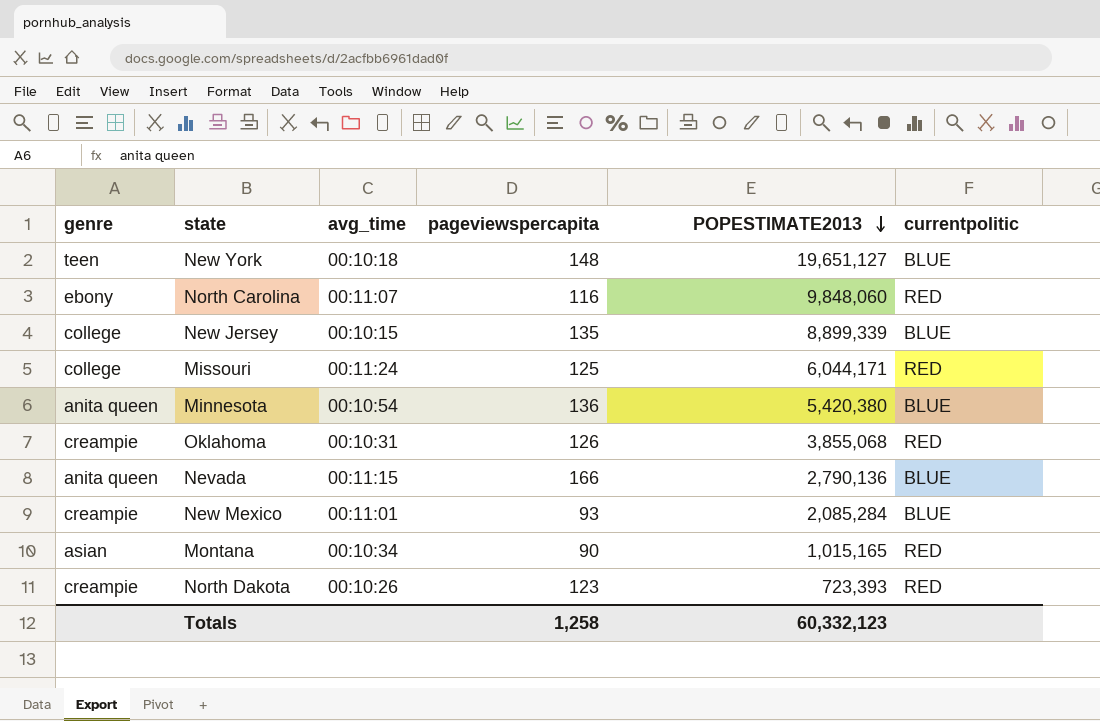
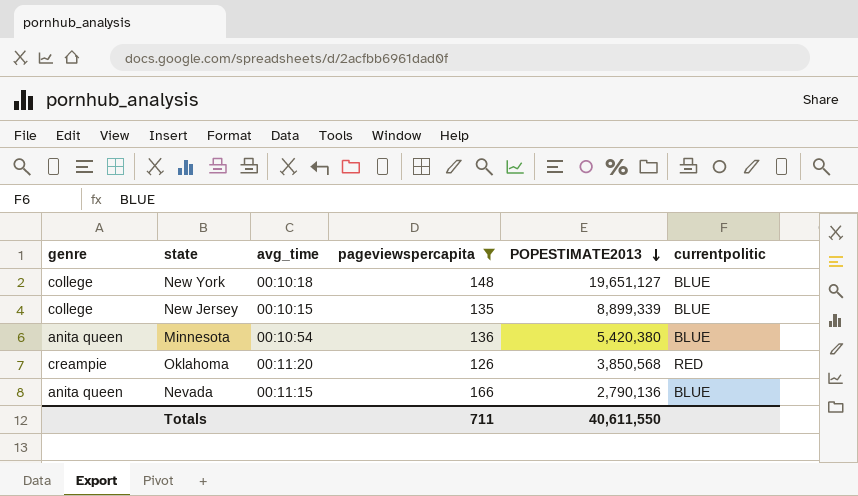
filter: none -> pageviewspercapita >= 126
New York | genre: teen -> college
Oklahoma | avg_time: 00:10:31 -> 00:11:20
Oklahoma | POPESTIMATE2013: 3,855,068 -> 3,850,568
Totals | pageviewspercapita: 1,258 -> 711
Totals | POPESTIMATE2013: 60,332,123 -> 40,611,550

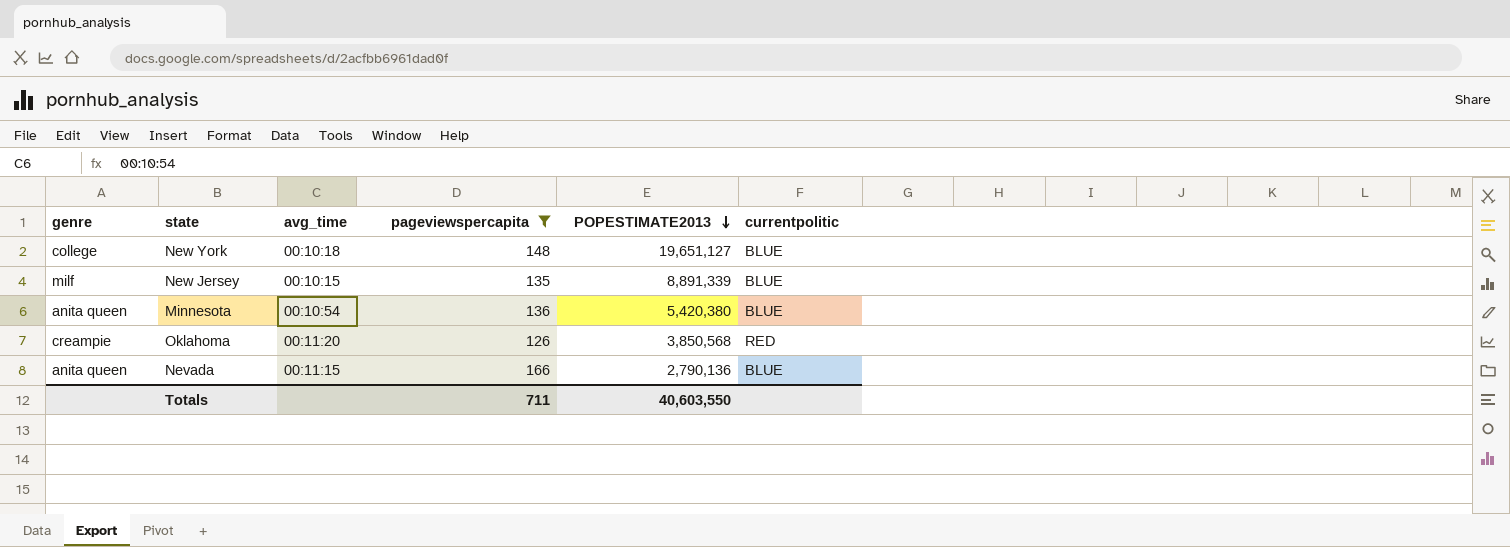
New Jersey | genre: college -> milf
New Jersey | POPESTIMATE2013: 8,899,339 -> 8,891,339
Totals | POPESTIMATE2013: 40,611,550 -> 40,603,550

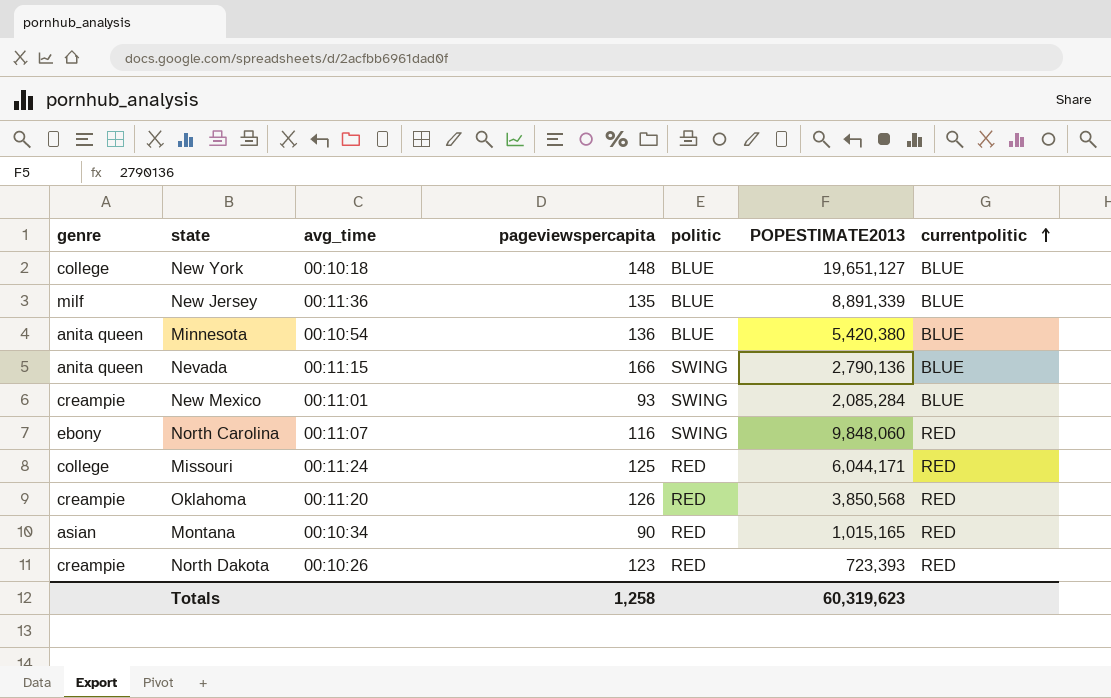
filter: pageviewspercapita >= 126 -> none
row order: POPESTIMATE2013 descending -> currentpolitic ascending
column politic | position: none -> 5
New Jersey | avg_time: 00:10:15 -> 00:11:36
Totals | pageviewspercapita: 711 -> 1,258
Totals | POPESTIMATE2013: 40,603,550 -> 60,319,623

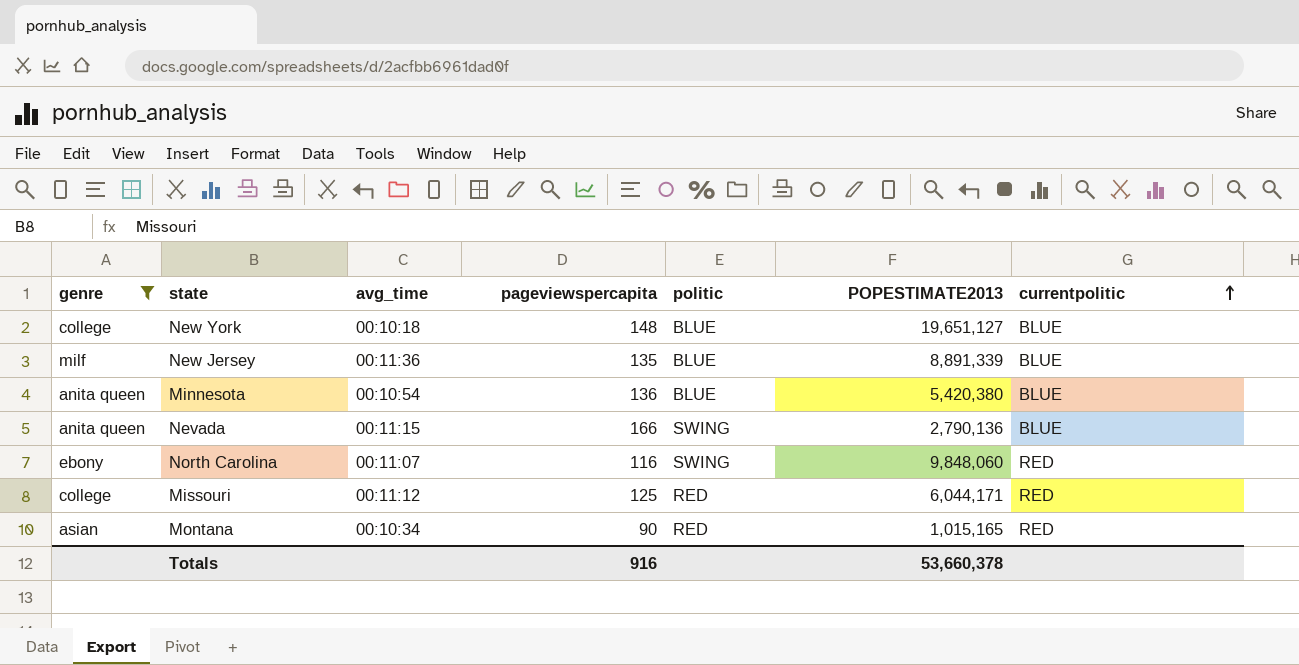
filter: none -> genre != creampie
Missouri | avg_time: 00:11:24 -> 00:11:12
Totals | pageviewspercapita: 1,258 -> 916
Totals | POPESTIMATE2013: 60,319,623 -> 53,660,378

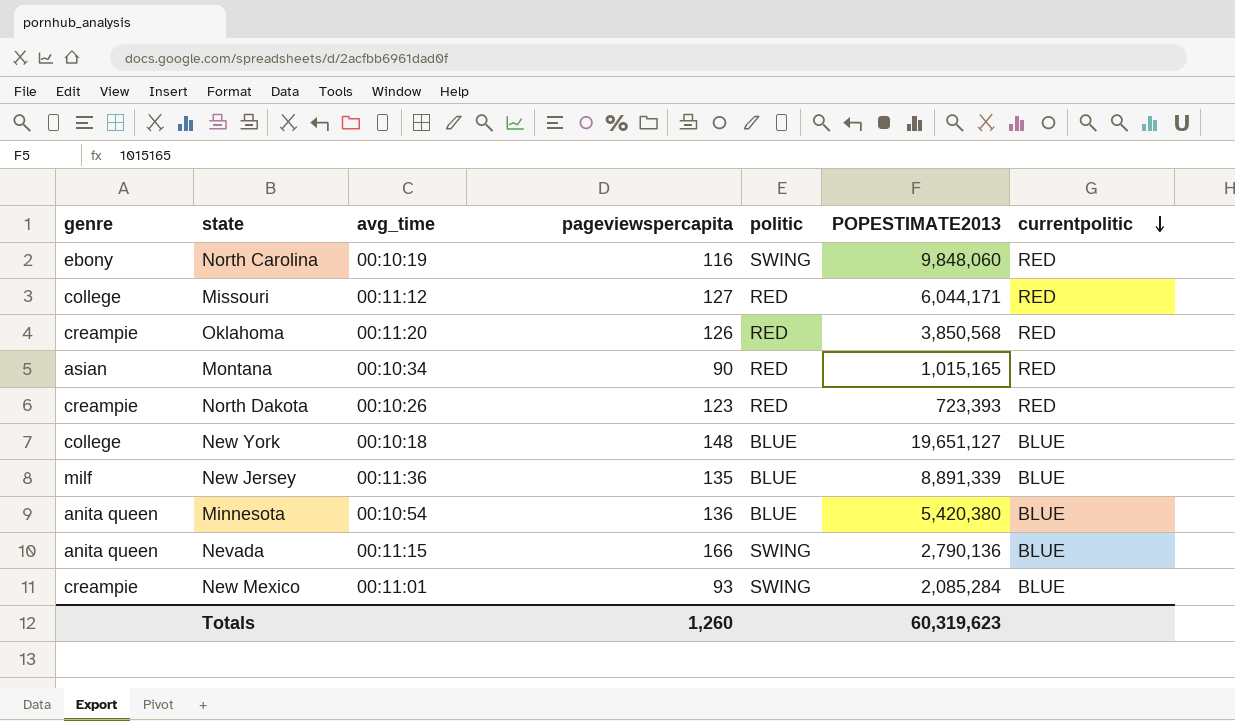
filter: genre != creampie -> none
row order: currentpolitic ascending -> currentpolitic descending
North Carolina | avg_time: 00:11:07 -> 00:10:19
Missouri | pageviewspercapita: 125 -> 127
Totals | pageviewspercapita: 916 -> 1,260
Totals | POPESTIMATE2013: 53,660,378 -> 60,319,623

